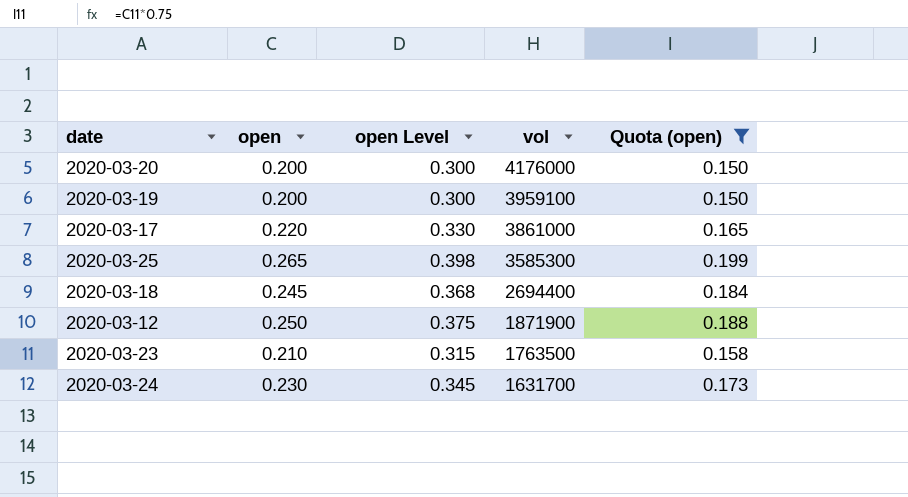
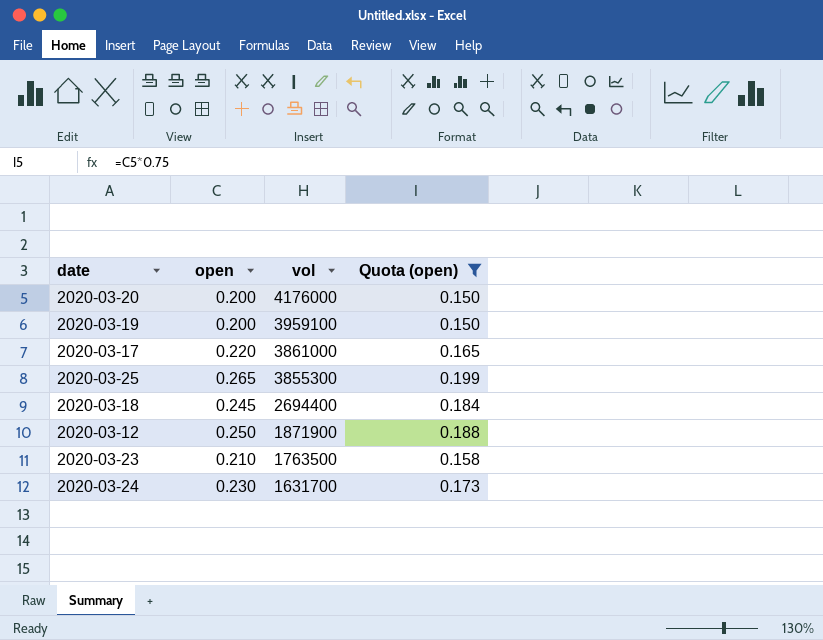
column open Level | formula: [open] * 1.5 -> none
2020-03-25 | vol: 3585300 -> 3855300

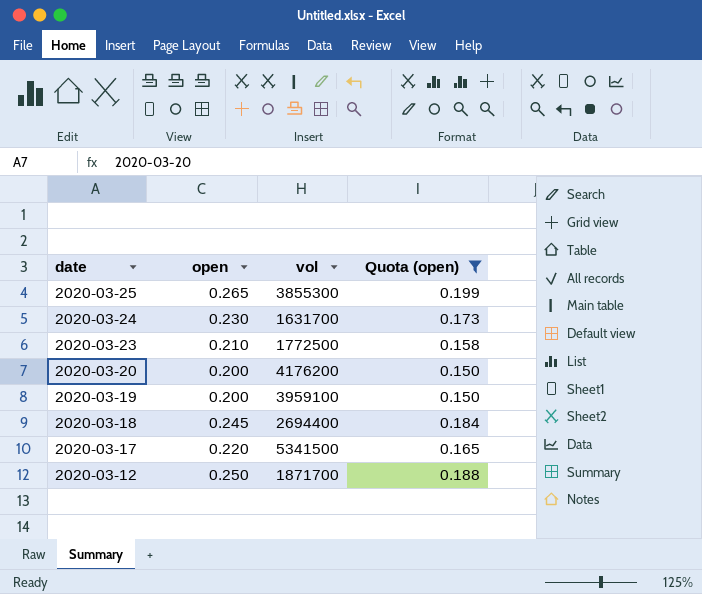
row order: vol descending -> date descending
2020-03-23 | vol: 1763500 -> 1772500
2020-03-20 | vol: 4176000 -> 4176200
2020-03-17 | vol: 3861000 -> 5341500
2020-03-12 | vol: 1871900 -> 1871700

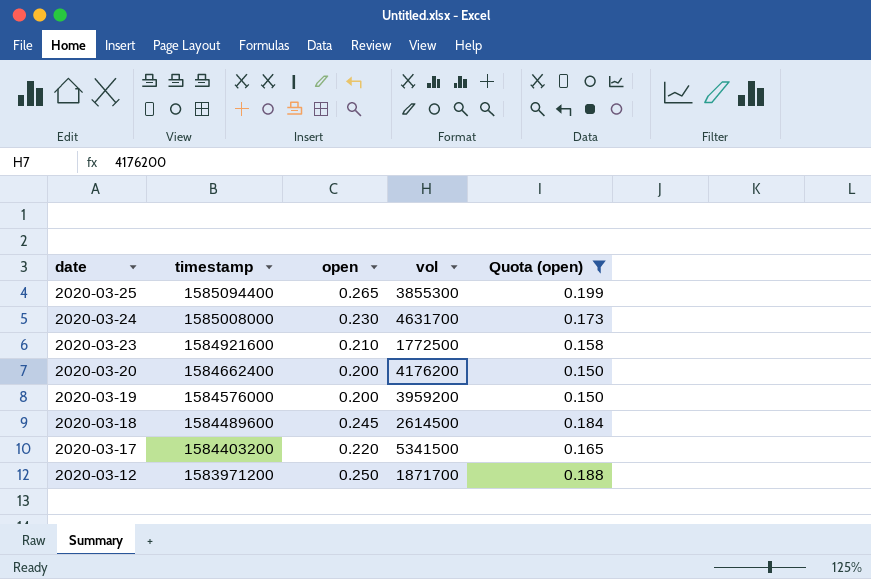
column timestamp | position: none -> 2
2020-03-24 | vol: 1631700 -> 4631700
2020-03-19 | vol: 3959100 -> 3959200
2020-03-18 | vol: 2694400 -> 2614500

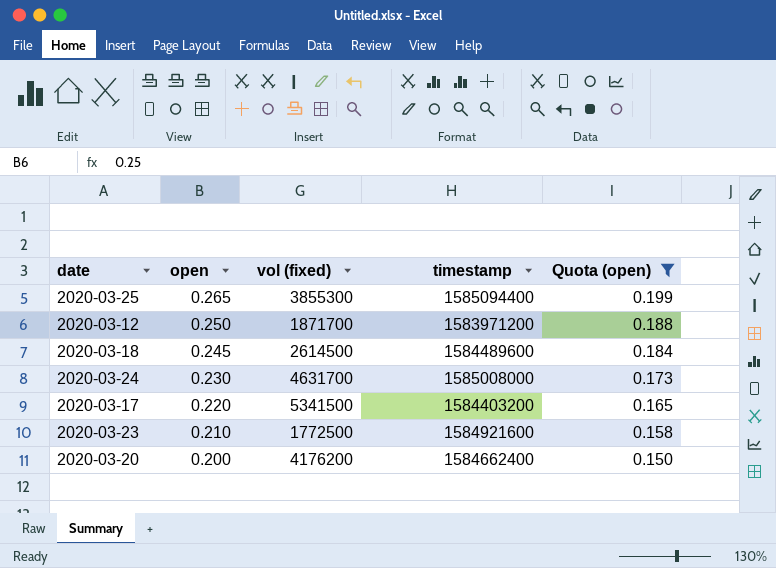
row order: date descending -> open descending
column name: vol -> vol (fixed)
column timestamp | position: 2 -> 4
row 2020-03-19: 1584576000 | 0.200 | 3959200 | 0.150 -> none

